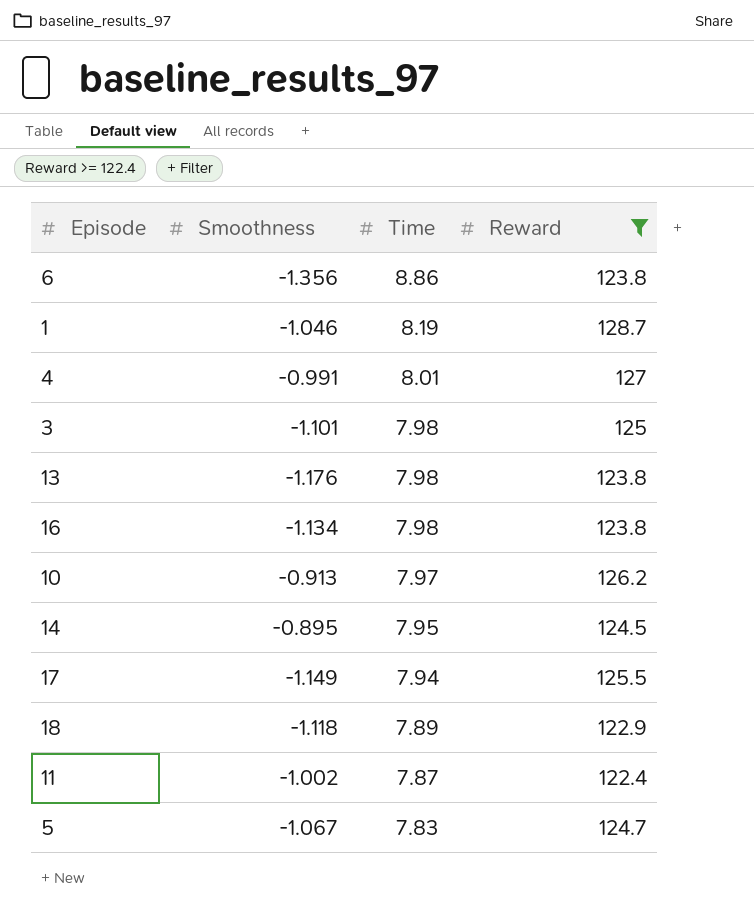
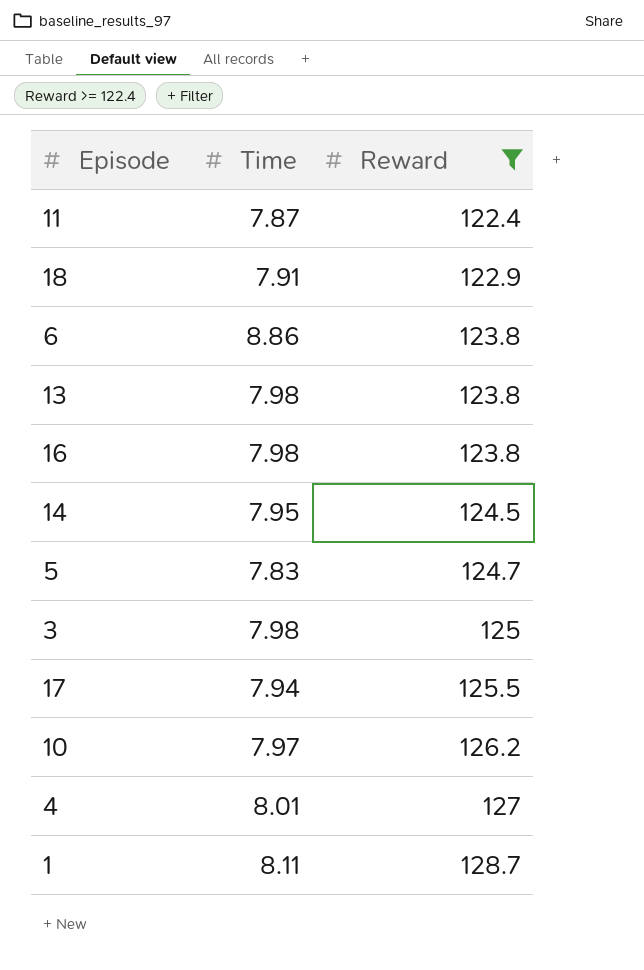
row order: Time descending -> Reward ascending
column Smoothness | position: 2 -> none
18 | Time: 7.89 -> 7.91
1 | Time: 8.19 -> 8.11

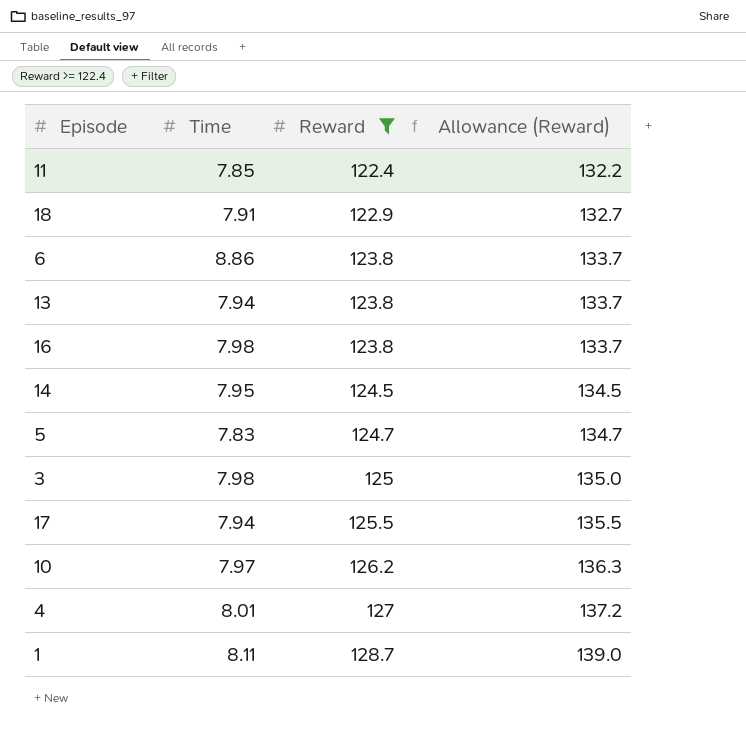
column Allowance (Reward) | formula: none -> [Reward] * 1.08
11 | Time: 7.87 -> 7.85
13 | Time: 7.98 -> 7.94

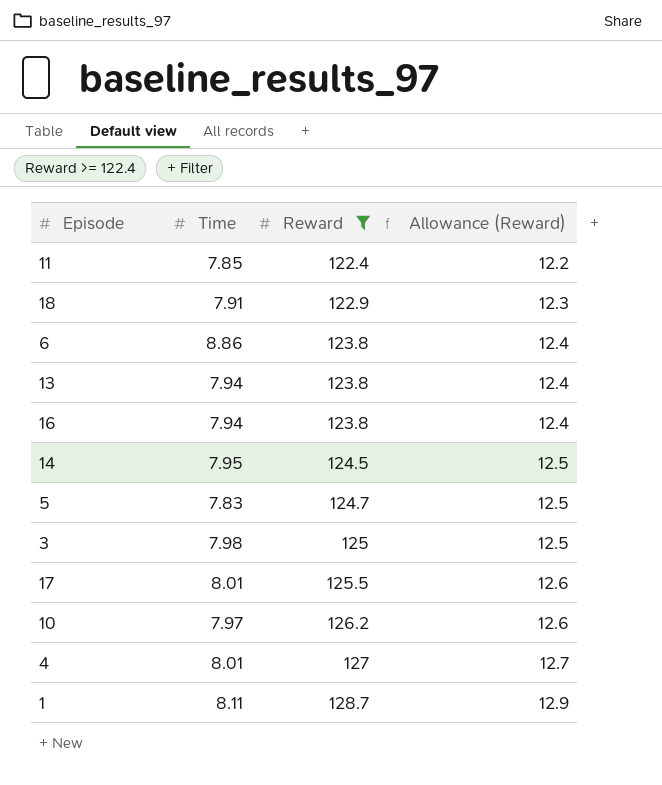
column Allowance (Reward) | formula: [Reward] * 1.08 -> [Reward] * 0.1
16 | Time: 7.98 -> 7.94
17 | Time: 7.94 -> 8.01

